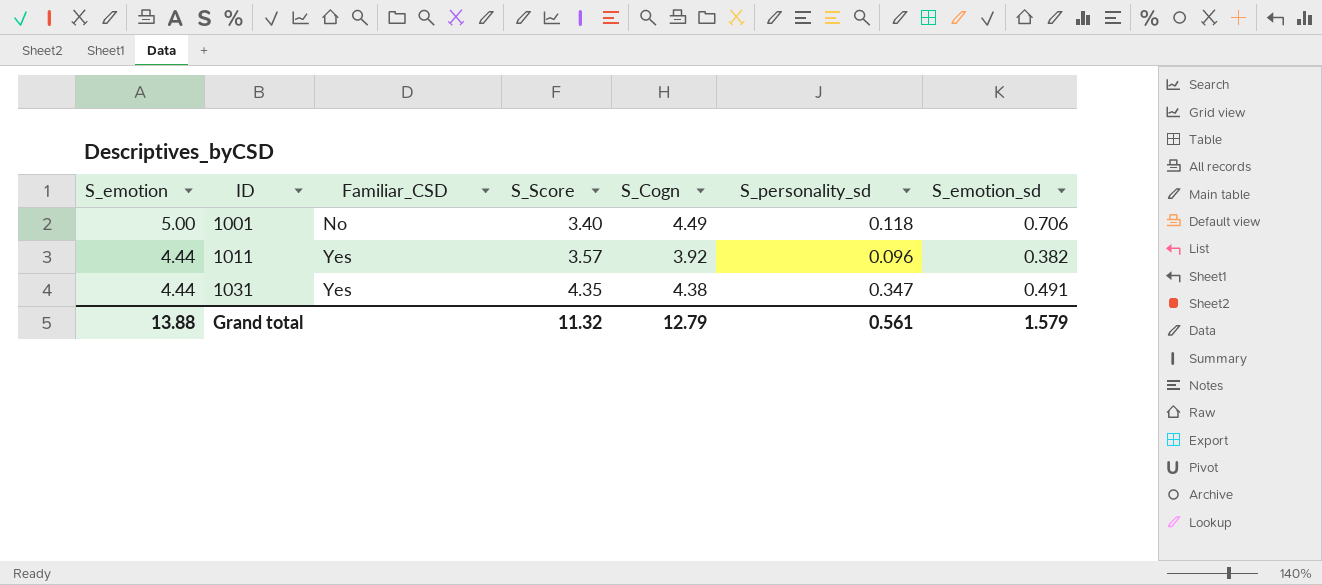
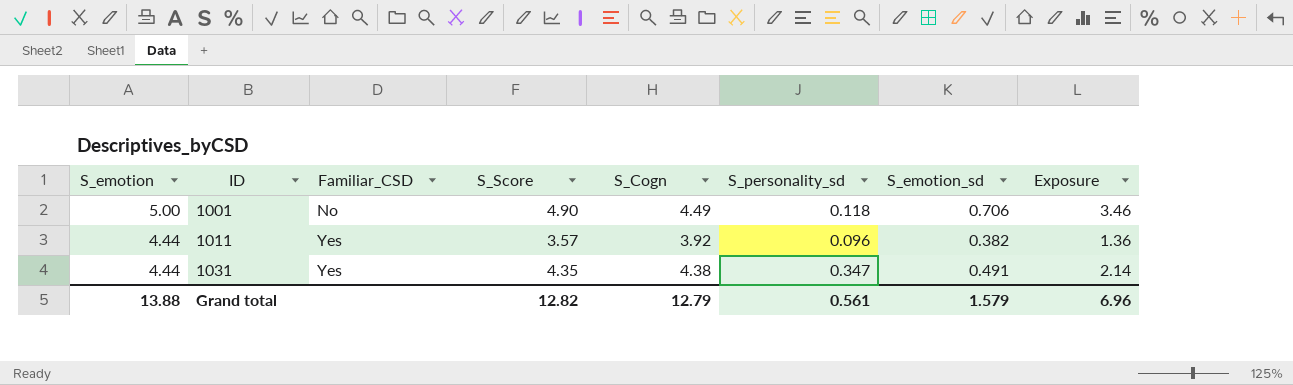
column Exposure | formula: none -> [S_Score] * [S_emotion_sd]
1001 | S_Score: 3.40 -> 4.90
Grand total | S_Score: 11.32 -> 12.82

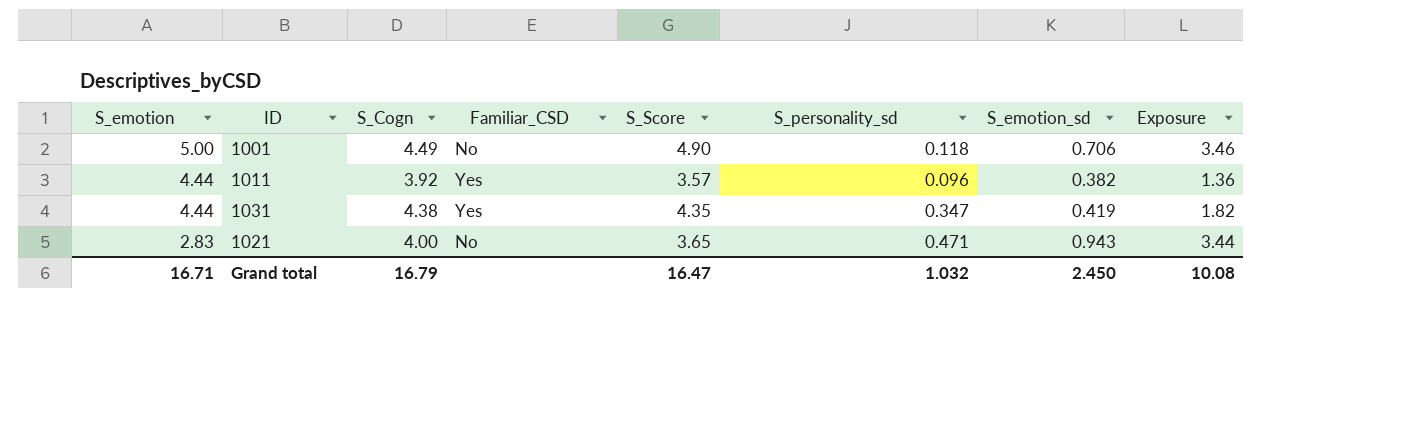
column S_Cogn | position: 5 -> 3
1031 | S_emotion_sd: 0.491 -> 0.419
1031 | Exposure: 2.14 -> 1.82
row 1021: none -> 2.83 | 4.00 | No | 3.65 | 0.471 | 0.943 | 3.44
Grand total | S_emotion: 13.88 -> 16.71
Grand total | S_Cogn: 12.79 -> 16.79
Grand total | S_Score: 12.82 -> 16.47
Grand total | S_personality_sd: 0.561 -> 1.032
Grand total | S_emotion_sd: 1.579 -> 2.450
Grand total | Exposure: 6.96 -> 10.08

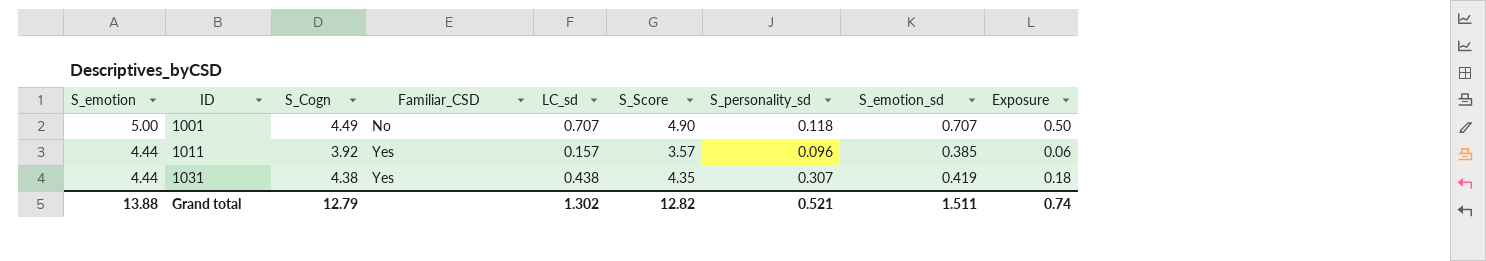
column LC_sd | position: none -> 5
column Exposure | formula: [S_Score] * [S_emotion_sd] -> [LC_sd] * [S_emotion_sd]
row 1021: 2.83 | 4.00 | No | 3.65 | 0.471 | 0.943 | 3.44 -> none
1001 | S_emotion_sd: 0.706 -> 0.707
1011 | S_emotion_sd: 0.382 -> 0.385
1031 | S_personality_sd: 0.347 -> 0.307
Grand total | S_emotion: 16.71 -> 13.88
Grand total | S_Cogn: 16.79 -> 12.79
Grand total | S_Score: 16.47 -> 12.82
Grand total | S_personality_sd: 1.032 -> 0.521
Grand total | S_emotion_sd: 2.450 -> 1.511
Grand total | Exposure: 10.08 -> 0.74

